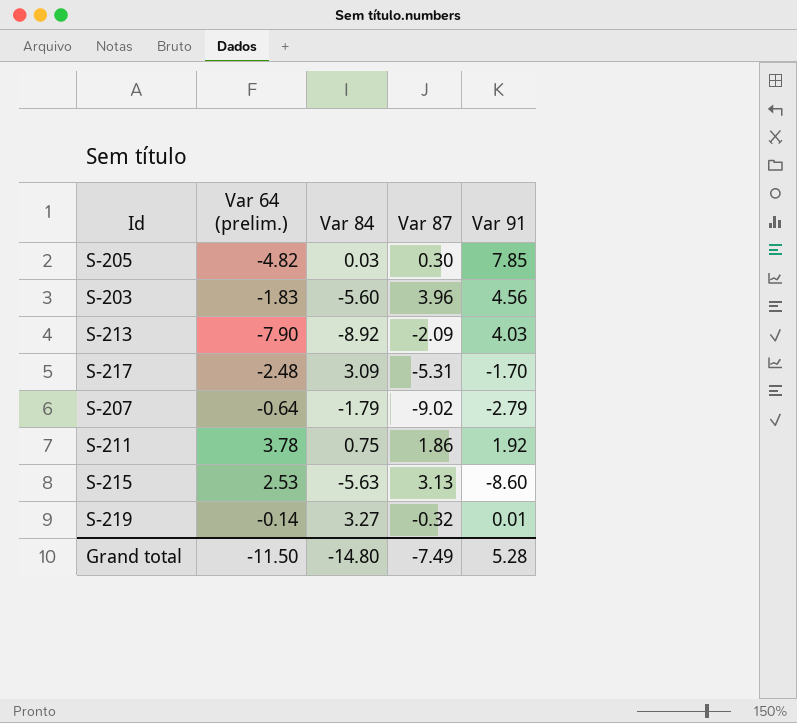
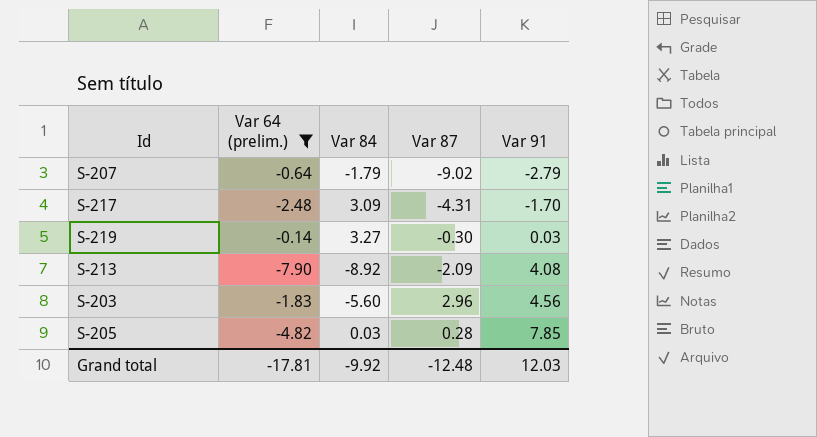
filter: none -> Var 64 (prelim.) <= -0.14
row order: none -> Var 91 ascending
S-217 | Var 87: -5.31 -> -4.31
S-219 | Var 87: -0.32 -> -0.30
S-219 | Var 91: 0.01 -> 0.03
S-213 | Var 91: 4.03 -> 4.08
S-203 | Var 87: 3.96 -> 2.96
S-205 | Var 87: 0.30 -> 0.28
Grand total | Var 64 (prelim.): -11.50 -> -17.81
Grand total | Var 84: -14.80 -> -9.92
Grand total | Var 87: -7.49 -> -12.48
Grand total | Var 91: 5.28 -> 12.03

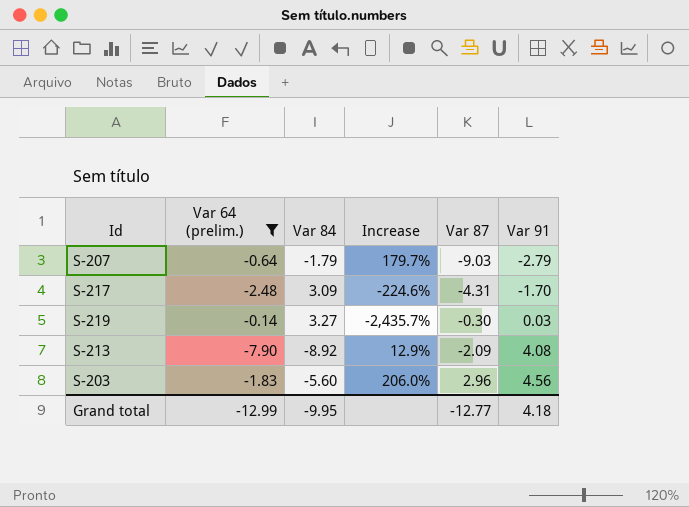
column Increase | formula: none -> ([Var 84] - [Var 64 (prelim.)]) / [Var 64 (prelim.)]
row S-205: -4.82 | 0.03 | 0.28 | 7.85 -> none
S-207 | Var 87: -9.02 -> -9.03
Grand total | Var 64 (prelim.): -17.81 -> -12.99
Grand total | Var 84: -9.92 -> -9.95
Grand total | Var 87: -12.48 -> -12.77
Grand total | Var 91: 12.03 -> 4.18

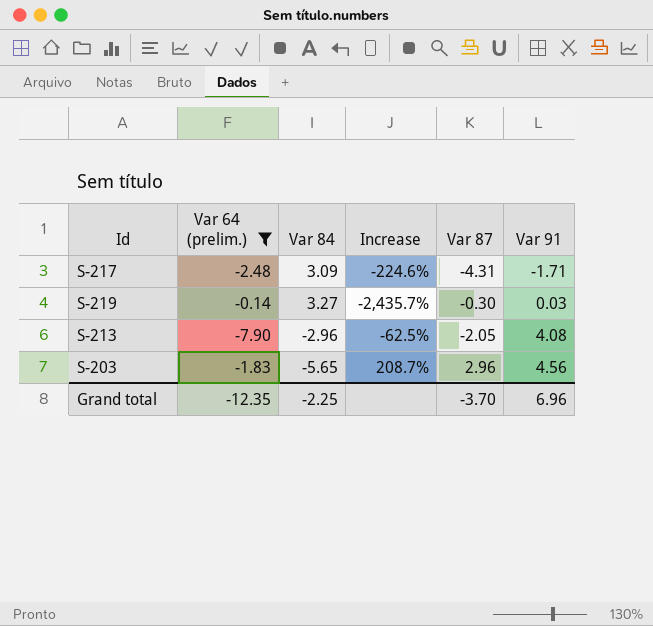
row S-207: -0.64 | -1.79 | 179.7% | -9.03 | -2.79 -> none
S-217 | Var 91: -1.70 -> -1.71
S-213 | Var 84: -8.92 -> -2.96
S-213 | Increase: 12.9% -> -62.5%
S-213 | Var 87: -2.09 -> -2.05
S-203 | Var 84: -5.60 -> -5.65
S-203 | Increase: 206.0% -> 208.7%
Grand total | Var 64 (prelim.): -12.99 -> -12.35
Grand total | Var 84: -9.95 -> -2.25
Grand total | Var 87: -12.77 -> -3.70
Grand total | Var 91: 4.18 -> 6.96

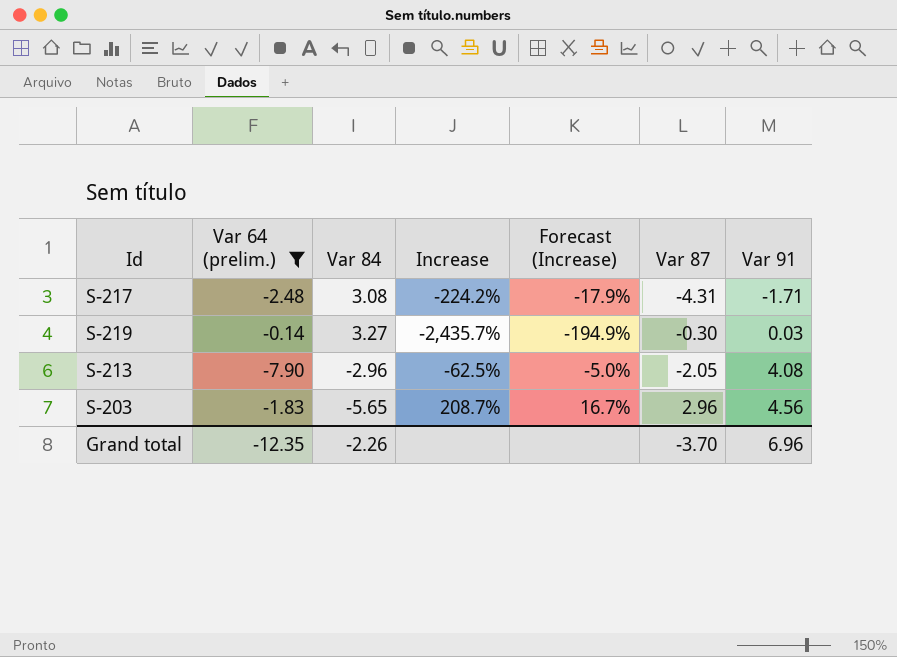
column Forecast (Increase) | formula: none -> [Increase] * 0.08
S-217 | Var 84: 3.09 -> 3.08
S-217 | Increase: -224.6% -> -224.2%
Grand total | Var 84: -2.25 -> -2.26

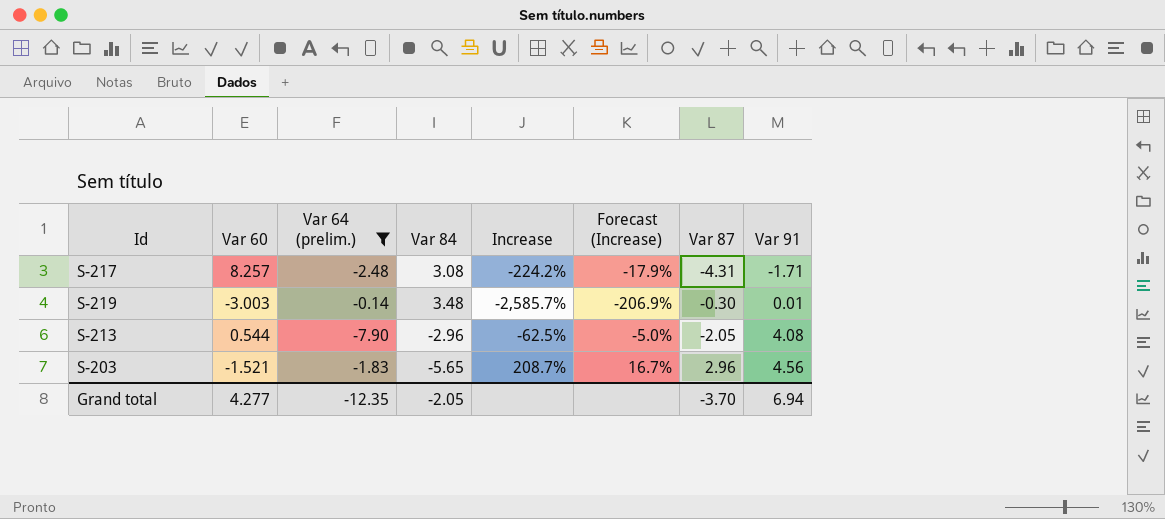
column Var 60 | position: none -> 2
S-219 | Var 84: 3.27 -> 3.48
S-219 | Increase: -2,435.7% -> -2,585.7%
S-219 | Forecast (Increase): -194.9% -> -206.9%
S-219 | Var 91: 0.03 -> 0.01
Grand total | Var 84: -2.26 -> -2.05
Grand total | Var 91: 6.96 -> 6.94

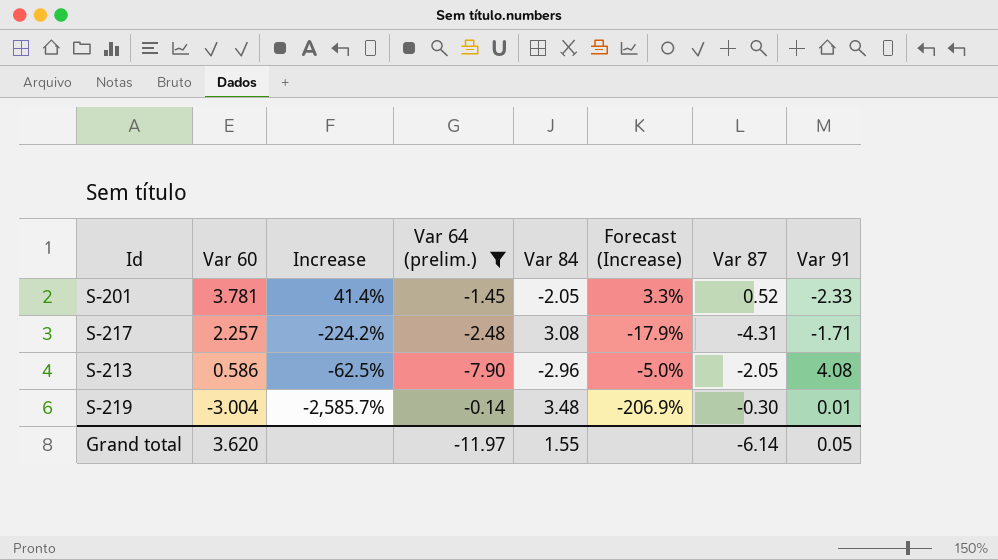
row order: Var 91 ascending -> Var 60 descending
column Increase | position: 5 -> 3
row S-203: -1.521 | -1.83 | -5.65 | 208.7% | 16.7% | 2.96 | 4.56 -> none
row S-201: none -> 3.781 | 41.4% | -1.45 | -2.05 | 3.3% | 0.52 | -2.33
S-217 | Var 60: 8.257 -> 2.257
S-213 | Var 60: 0.544 -> 0.586
S-219 | Var 60: -3.003 -> -3.004
Grand total | Var 60: 4.277 -> 3.620
Grand total | Var 64 (prelim.): -12.35 -> -11.97
Grand total | Var 84: -2.05 -> 1.55
Grand total | Var 87: -3.70 -> -6.14
Grand total | Var 91: 6.94 -> 0.05

